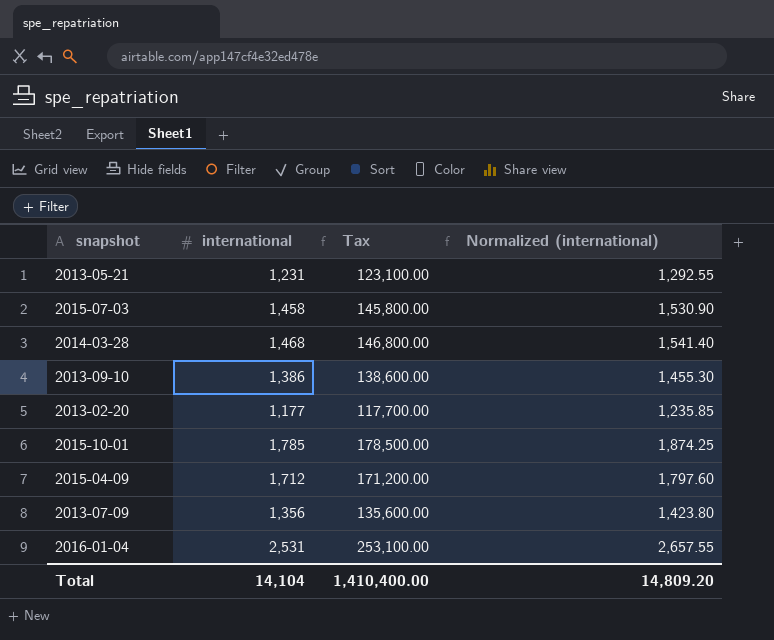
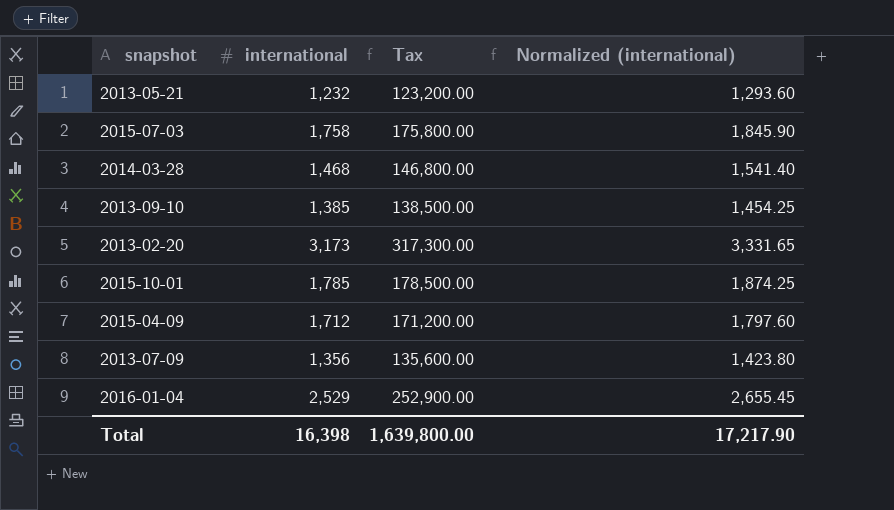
2013-05-21 | international: 1,231 -> 1,232
2013-05-21 | Tax: 123,100.00 -> 123,200.00
2013-05-21 | Normalized (international): 1,292.55 -> 1,293.60
2015-07-03 | international: 1,458 -> 1,758
2015-07-03 | Tax: 145,800.00 -> 175,800.00
2015-07-03 | Normalized (international): 1,530.90 -> 1,845.90
2013-09-10 | international: 1,386 -> 1,385
2013-09-10 | Tax: 138,600.00 -> 138,500.00
2013-09-10 | Normalized (international): 1,455.30 -> 1,454.25
2013-02-20 | international: 1,177 -> 3,173
2013-02-20 | Tax: 117,700.00 -> 317,300.00
2013-02-20 | Normalized (international): 1,235.85 -> 3,331.65
2016-01-04 | international: 2,531 -> 2,529
2016-01-04 | Tax: 253,100.00 -> 252,900.00
2016-01-04 | Normalized (international): 2,657.55 -> 2,655.45
Total | international: 14,104 -> 16,398
Total | Tax: 1,410,400.00 -> 1,639,800.00
Total | Normalized (international): 14,809.20 -> 17,217.90

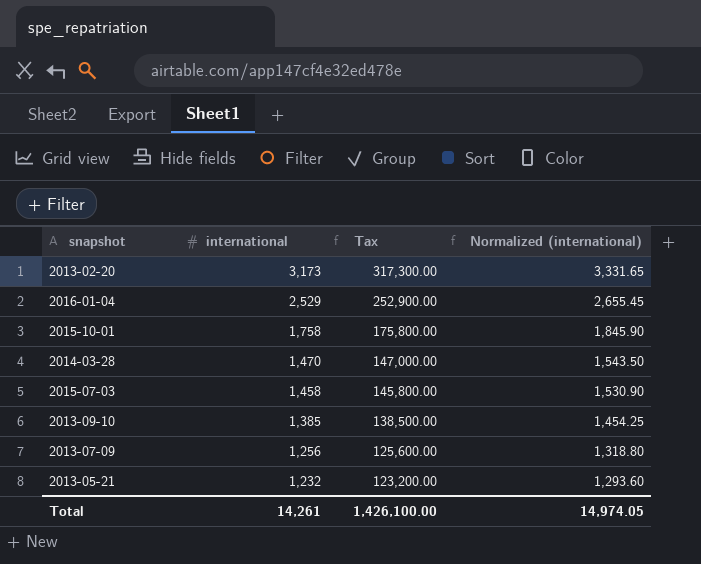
row order: none -> international descending
row 2015-04-09: 1,712 | 171,200.00 | 1,797.60 -> none
2015-10-01 | international: 1,785 -> 1,758
2015-10-01 | Tax: 178,500.00 -> 175,800.00
2015-10-01 | Normalized (international): 1,874.25 -> 1,845.90
2014-03-28 | international: 1,468 -> 1,470
2014-03-28 | Tax: 146,800.00 -> 147,000.00
2014-03-28 | Normalized (international): 1,541.40 -> 1,543.50
2015-07-03 | international: 1,758 -> 1,458
2015-07-03 | Tax: 175,800.00 -> 145,800.00
2015-07-03 | Normalized (international): 1,845.90 -> 1,530.90
2013-07-09 | international: 1,356 -> 1,256
2013-07-09 | Tax: 135,600.00 -> 125,600.00
2013-07-09 | Normalized (international): 1,423.80 -> 1,318.80
Total | international: 16,398 -> 14,261
Total | Tax: 1,639,800.00 -> 1,426,100.00
Total | Normalized (international): 17,217.90 -> 14,974.05

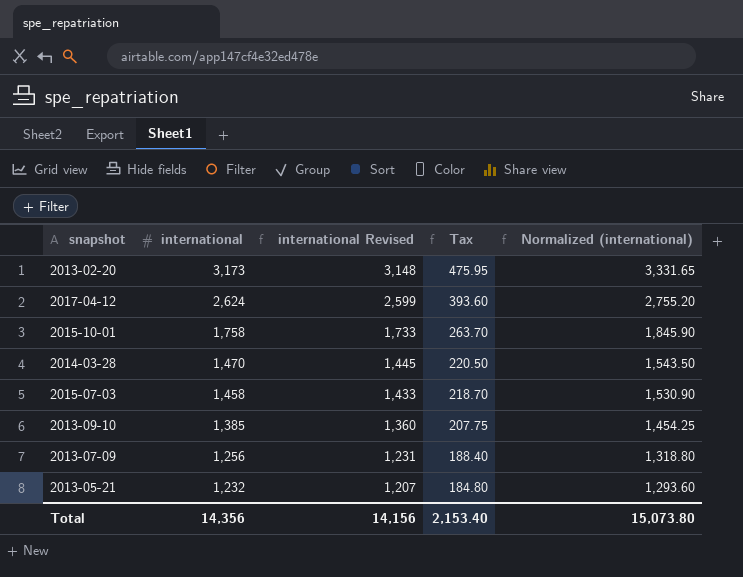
column international Revised | formula: none -> [international] - 25
column Tax | formula: [international] * 100 -> [international] * 0.15
row 2016-01-04: 2,529 | 252,900.00 | 2,655.45 -> none
row 2017-04-12: none -> 2,624 | 2,599 | 393.60 | 2,755.20
Total | international: 14,261 -> 14,356
Total | Tax: 1,426,100.00 -> 2,153.40
Total | Normalized (international): 14,974.05 -> 15,073.80

